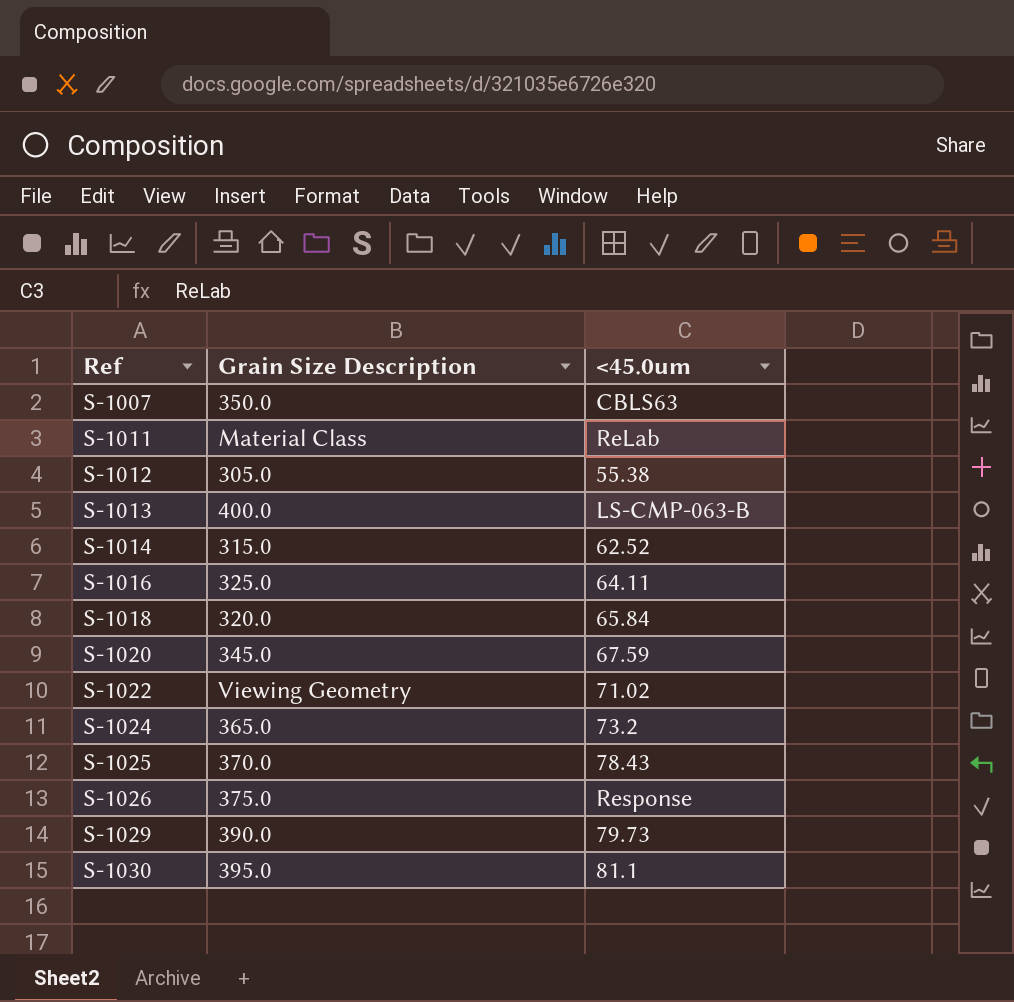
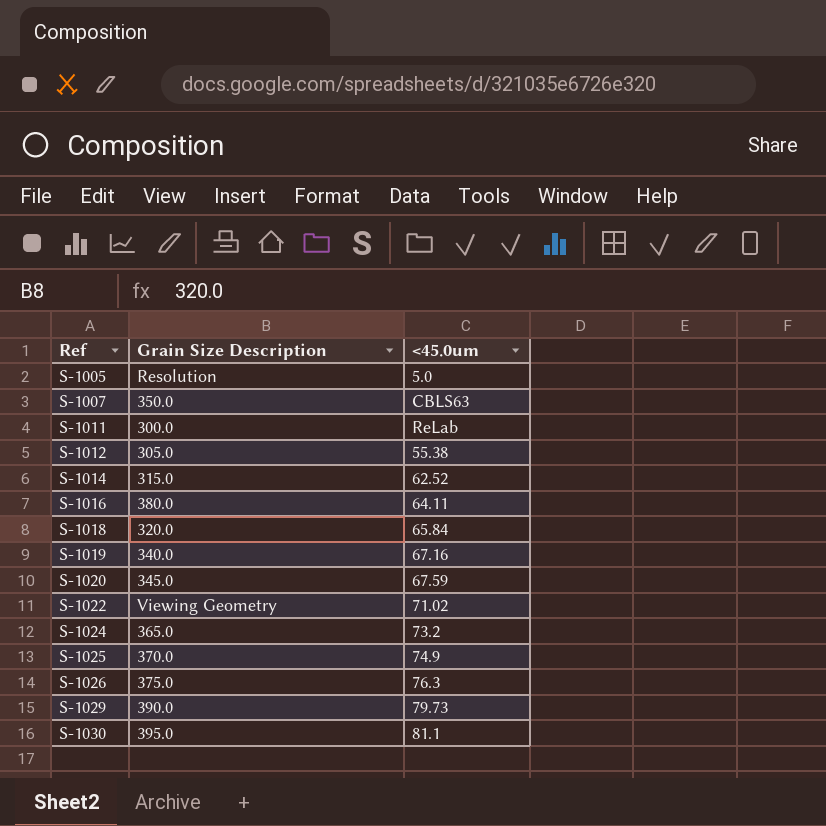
row S-1013: 400.0 | LS-CMP-063-B -> none
row S-1005: none -> Resolution | 5.0
S-1011 | Grain Size Description: Material Class -> 300.0
S-1016 | Grain Size Description: 325.0 -> 380.0
row S-1019: none -> 340.0 | 67.16
S-1025 | <45.0um: 78.43 -> 74.9
S-1026 | <45.0um: Response -> 76.3

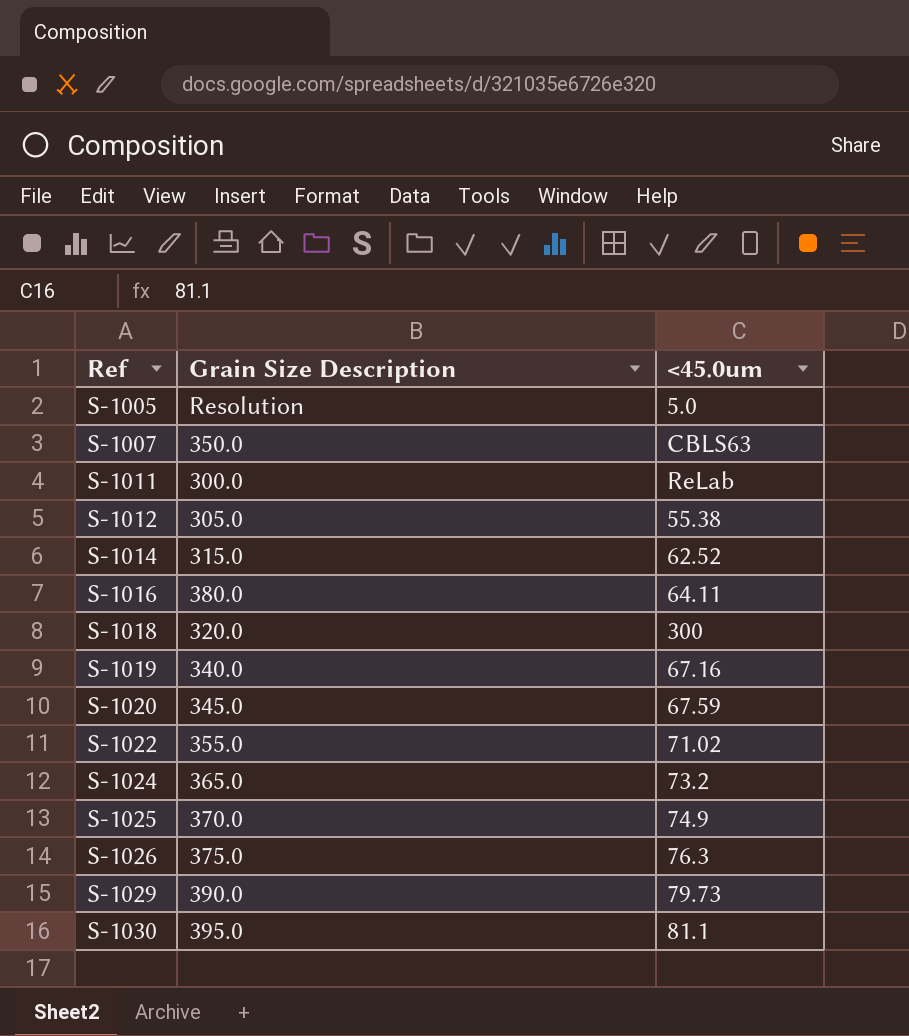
S-1018 | <45.0um: 65.84 -> 300
S-1022 | Grain Size Description: Viewing Geometry -> 355.0

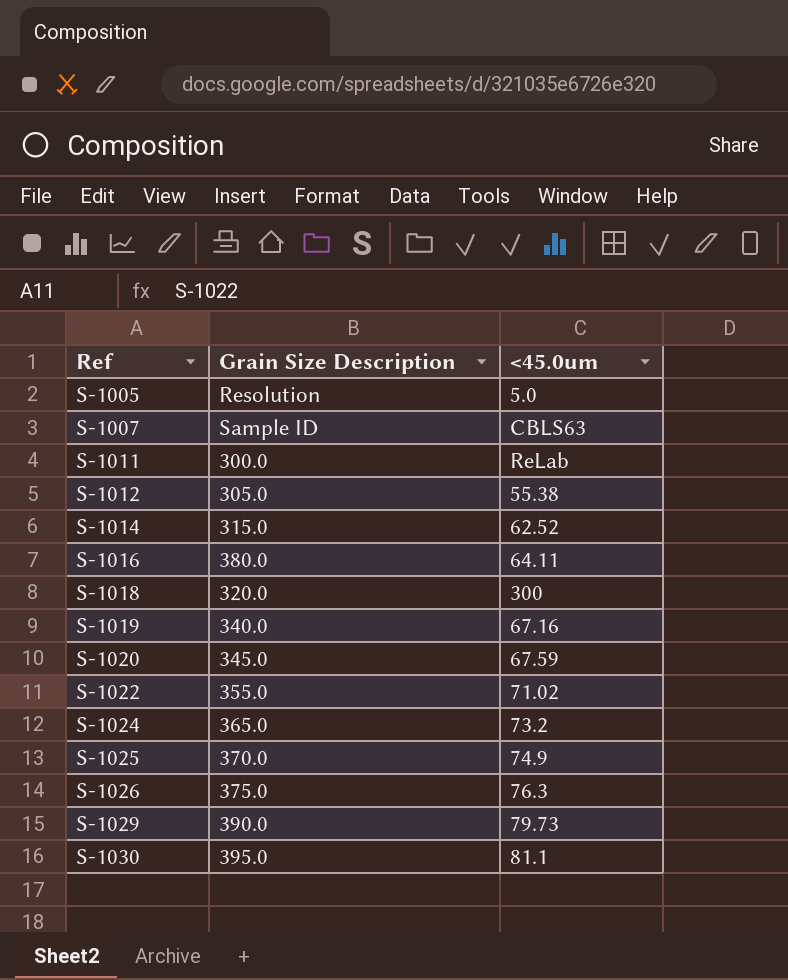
S-1007 | Grain Size Description: 350.0 -> Sample ID

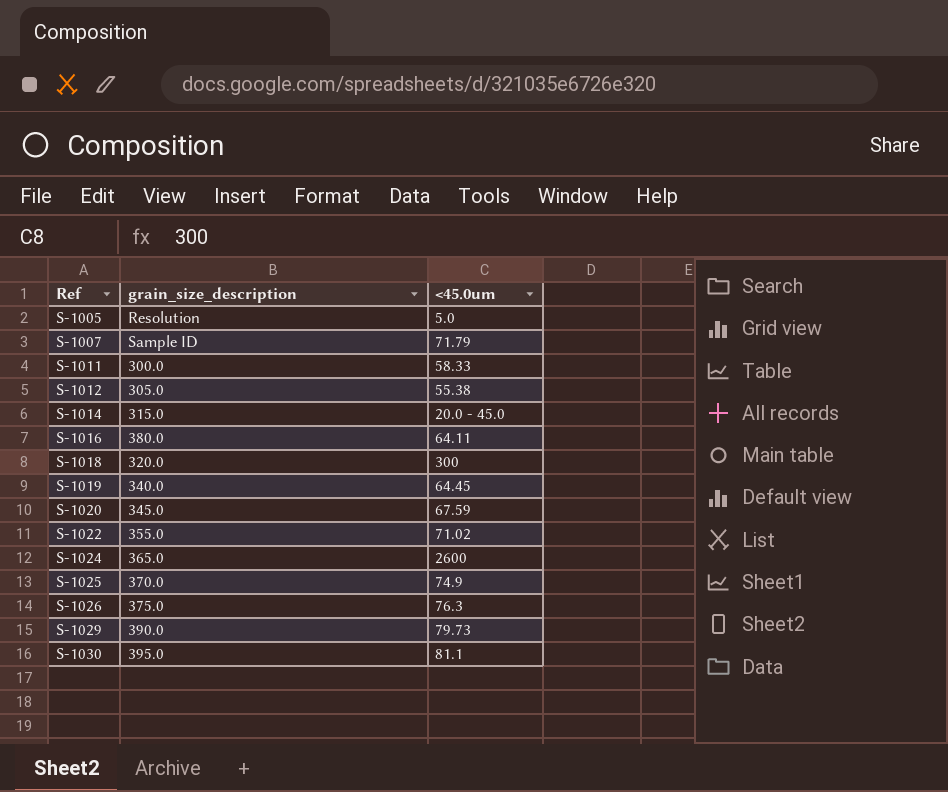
column name: Grain Size Description -> grain_size_description
S-1007 | <45.0um: CBLS63 -> 71.79
S-1011 | <45.0um: ReLab -> 58.33
S-1014 | <45.0um: 62.52 -> 20.0 - 45.0
S-1019 | <45.0um: 67.16 -> 64.45
S-1024 | <45.0um: 73.2 -> 2600

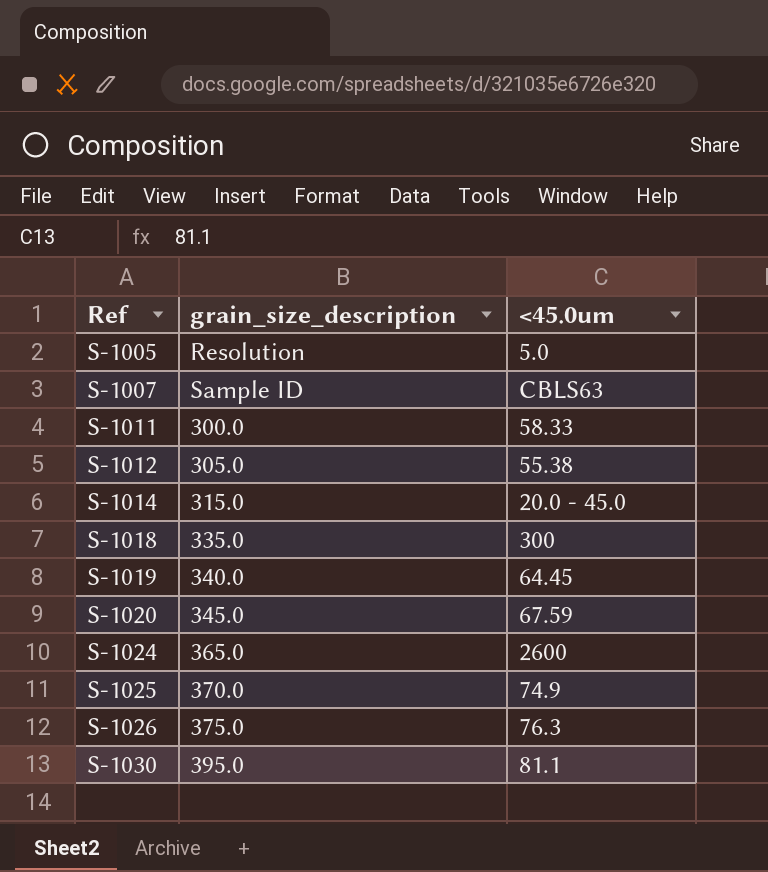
row S-1016: 380.0 | 64.11 -> none
row S-1022: 355.0 | 71.02 -> none
row S-1029: 390.0 | 79.73 -> none
S-1007 | <45.0um: 71.79 -> CBLS63
S-1018 | grain_size_description: 320.0 -> 335.0

